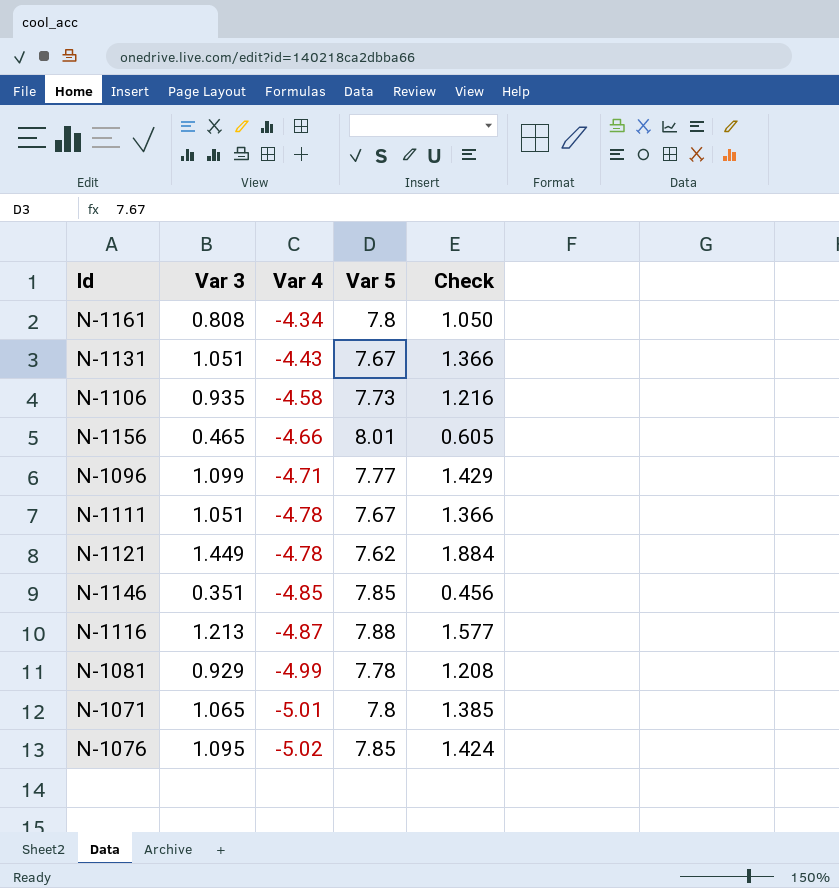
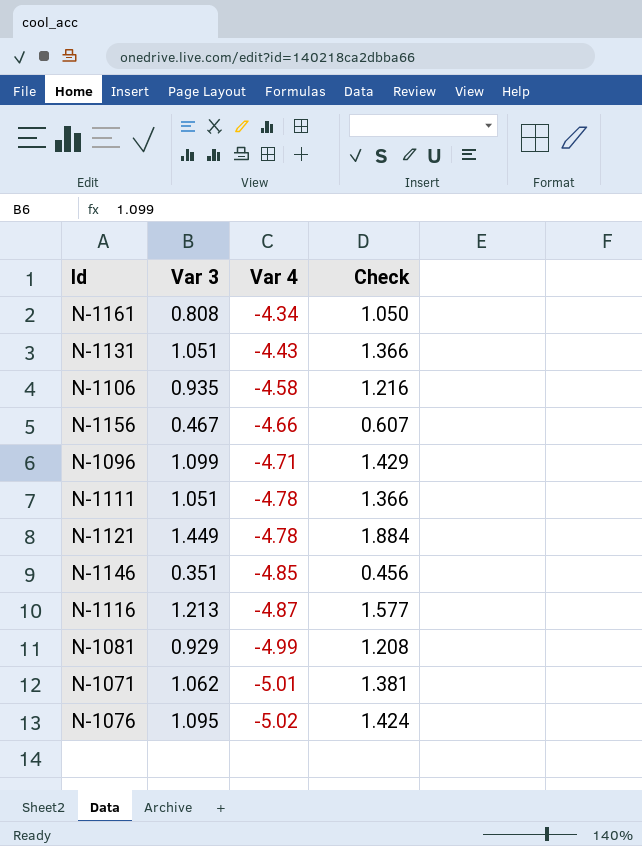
column Var 5 | position: 4 -> none
N-1156 | Var 3: 0.465 -> 0.467
N-1156 | Check: 0.605 -> 0.607
N-1071 | Var 3: 1.065 -> 1.062
N-1071 | Check: 1.385 -> 1.381

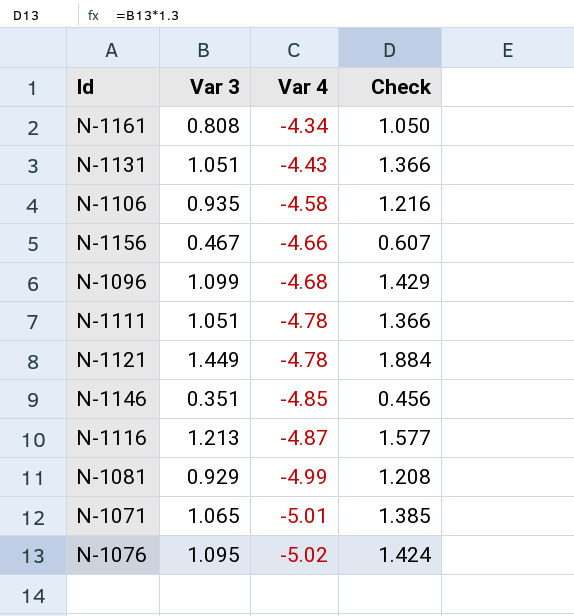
N-1096 | Var 4: -4.71 -> -4.68
N-1071 | Var 3: 1.062 -> 1.065
N-1071 | Check: 1.381 -> 1.385

